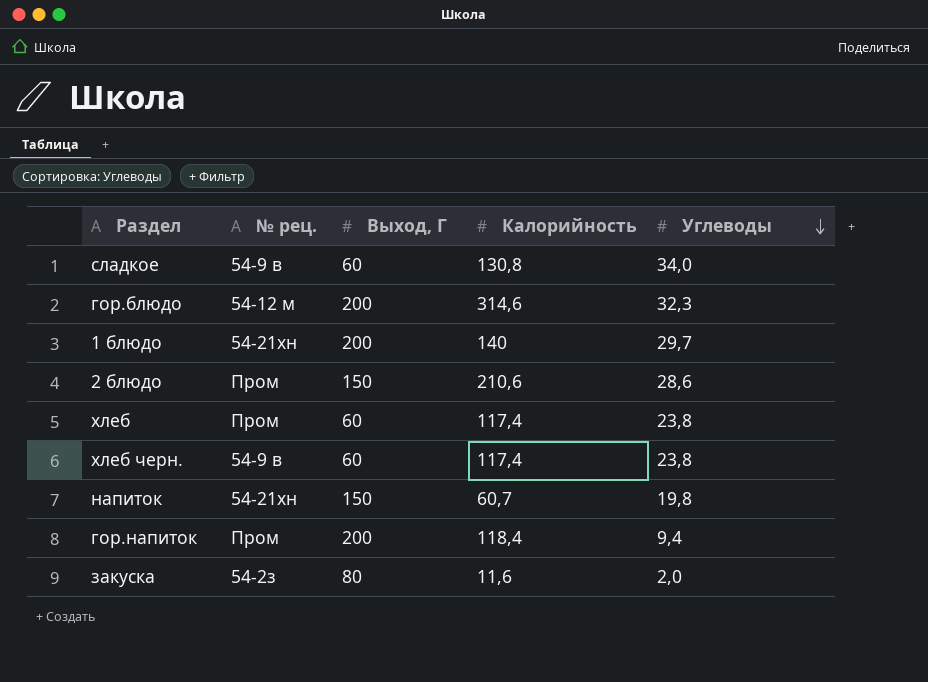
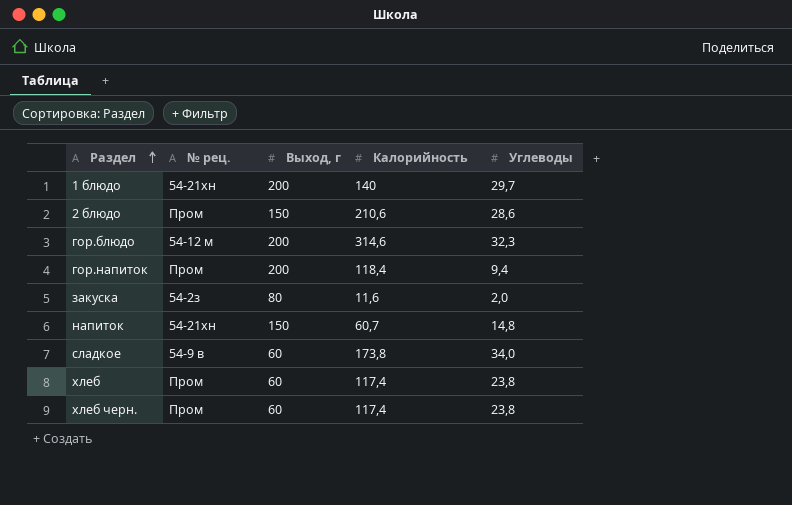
row order: Углеводы descending -> Раздел ascending
column name: Выход, Г -> Выход, г
напиток | Углеводы: 19,8 -> 14,8
сладкое | Калорийность: 130,8 -> 173,8
хлеб черн. | № рец.: 54-9 в -> Пром

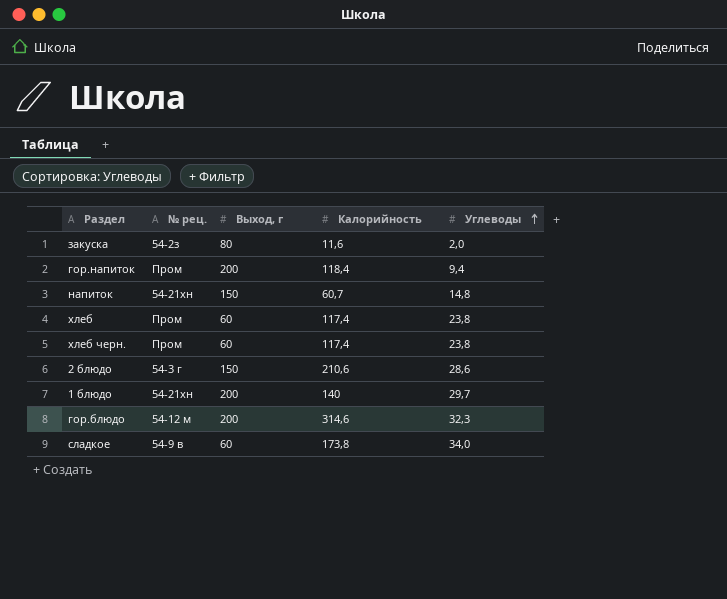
row order: Раздел ascending -> Углеводы ascending
2 блюдо | № рец.: Пром -> 54-3 г

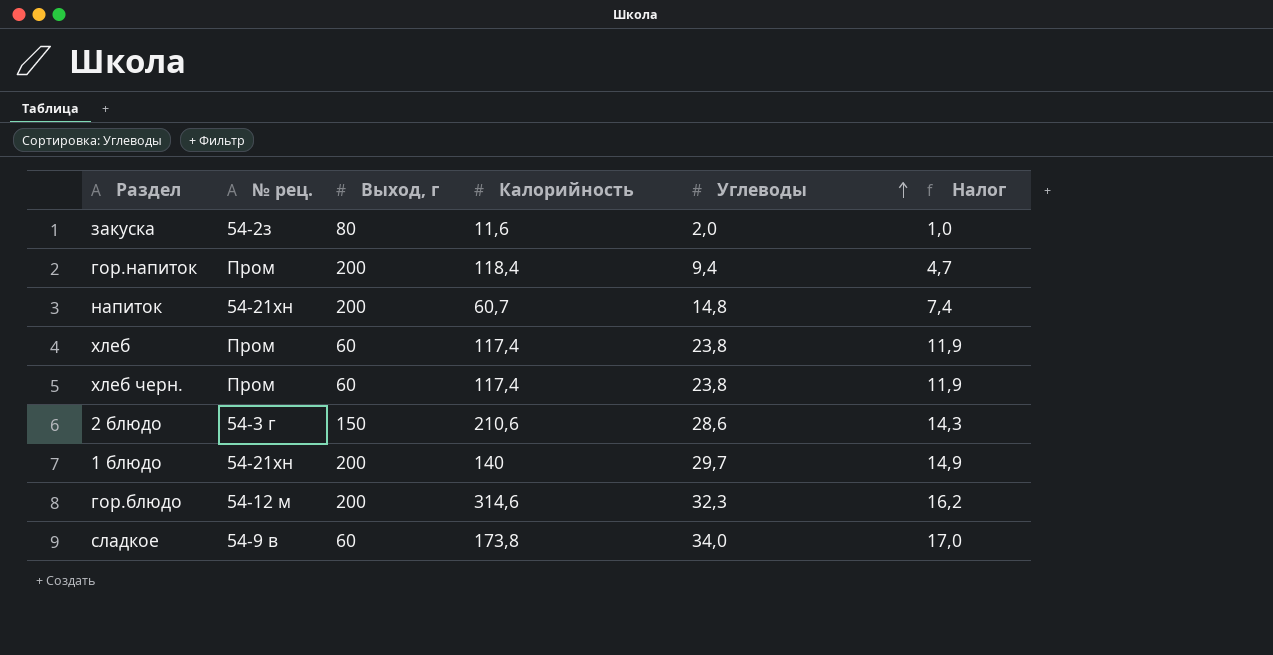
column Налог | formula: none -> [Углеводы] * 0,5
напиток | Выход, г: 150 -> 200

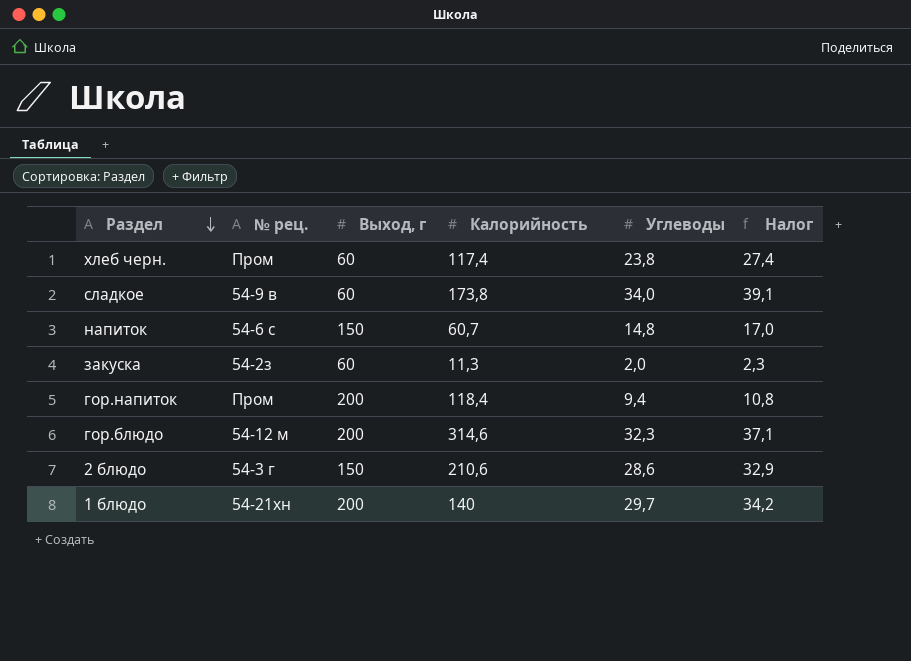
row order: Углеводы ascending -> Раздел descending
column Налог | formula: [Углеводы] * 0,5 -> [Углеводы] * 1,15
row хлеб: Пром | 60 | 117,4 | 23,8 | 11,9 -> none
напиток | № рец.: 54-21хн -> 54-6 с
напиток | Выход, г: 200 -> 150
закуска | Выход, г: 80 -> 60
закуска | Калорийность: 11,6 -> 11,3

